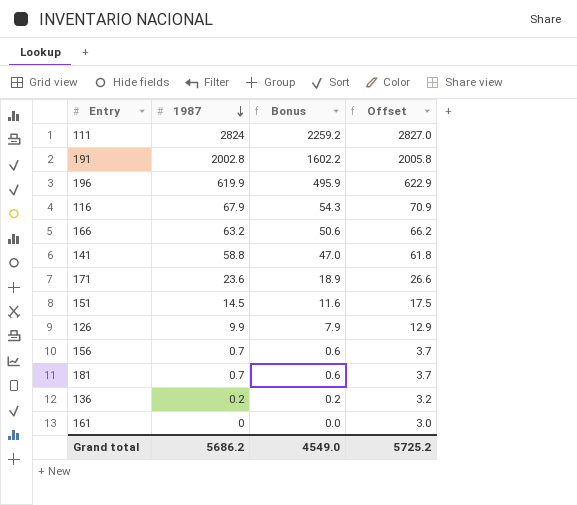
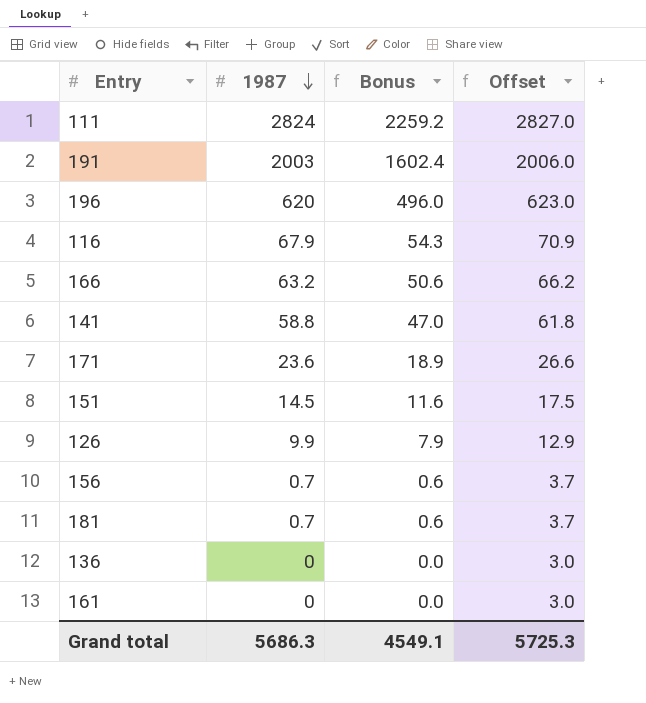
191 | 1987: 2002.8 -> 2003
191 | Bonus: 1602.2 -> 1602.4
191 | Offset: 2005.8 -> 2006.0
196 | 1987: 619.9 -> 620
196 | Bonus: 495.9 -> 496.0
196 | Offset: 622.9 -> 623.0
136 | 1987: 0.2 -> 0
136 | Bonus: 0.2 -> 0.0
136 | Offset: 3.2 -> 3.0
Grand total | 1987: 5686.2 -> 5686.3
Grand total | Bonus: 4549.0 -> 4549.1
Grand total | Offset: 5725.2 -> 5725.3

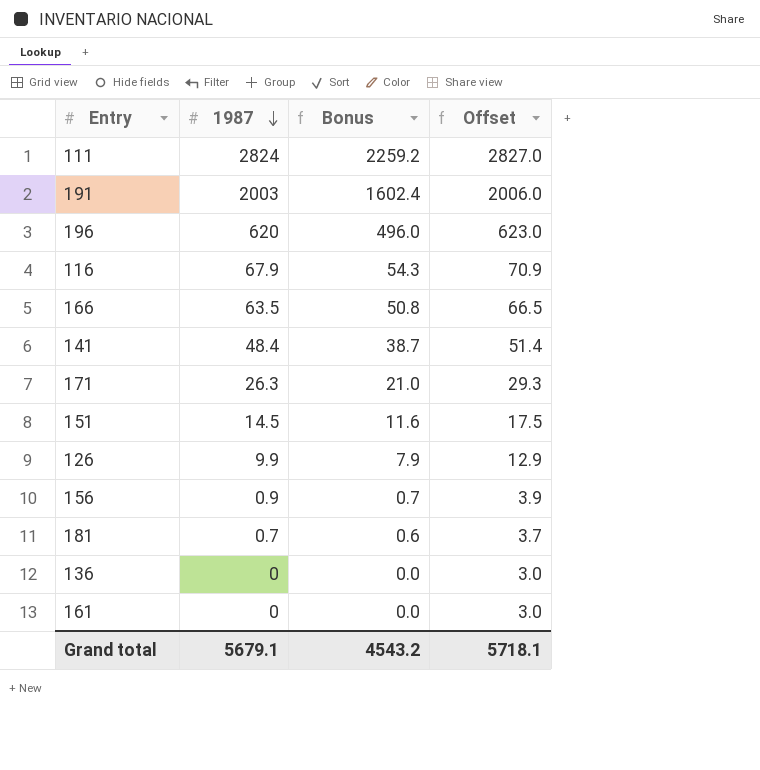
166 | 1987: 63.2 -> 63.5
166 | Bonus: 50.6 -> 50.8
166 | Offset: 66.2 -> 66.5
141 | 1987: 58.8 -> 48.4
141 | Bonus: 47.0 -> 38.7
141 | Offset: 61.8 -> 51.4
171 | 1987: 23.6 -> 26.3
171 | Bonus: 18.9 -> 21.0
171 | Offset: 26.6 -> 29.3
156 | 1987: 0.7 -> 0.9
156 | Bonus: 0.6 -> 0.7
156 | Offset: 3.7 -> 3.9
Grand total | 1987: 5686.3 -> 5679.1
Grand total | Bonus: 4549.1 -> 4543.2
Grand total | Offset: 5725.3 -> 5718.1

